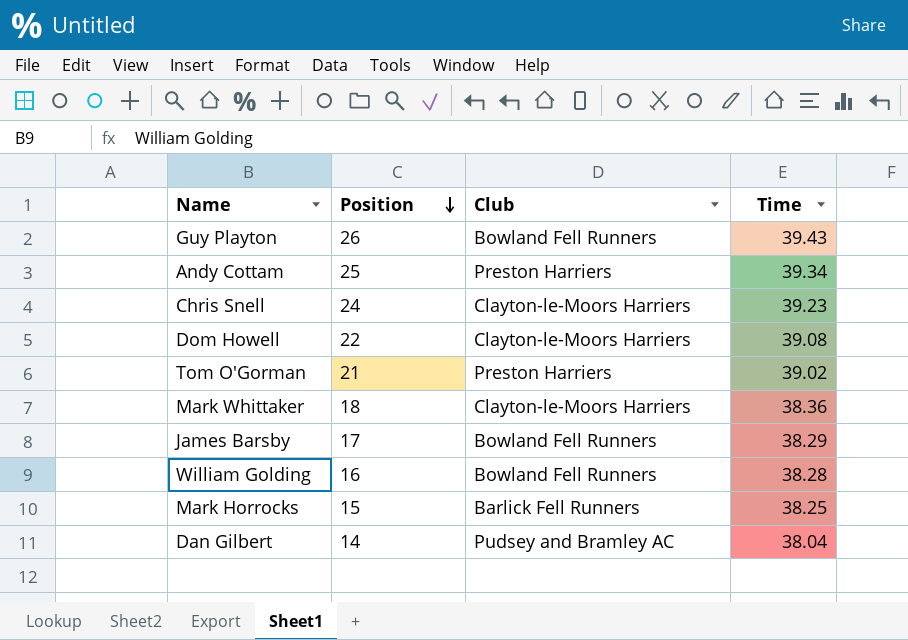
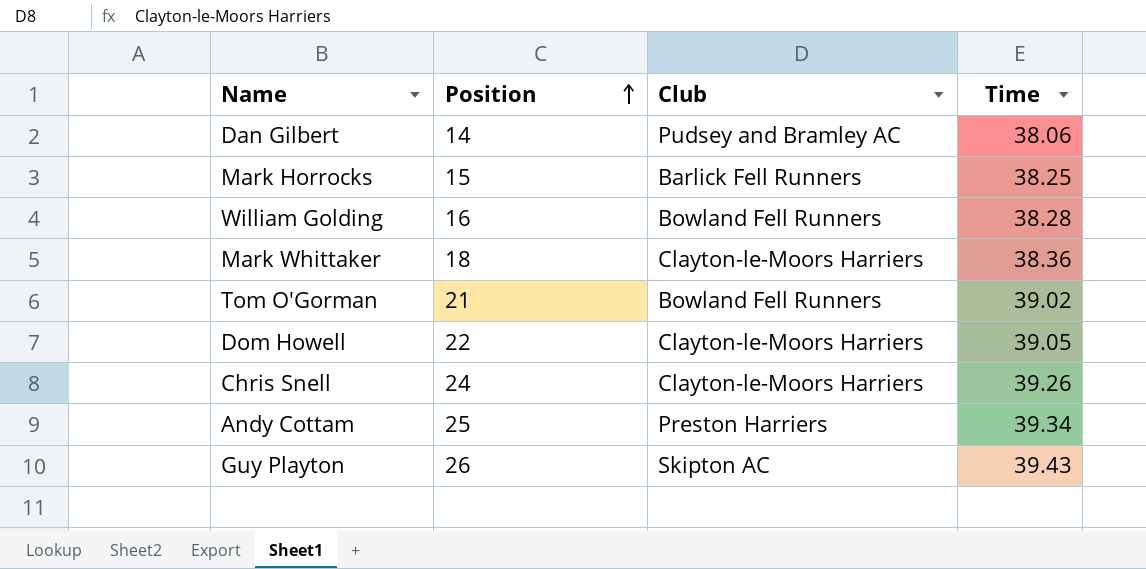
row order: Position descending -> Position ascending
row James Barsby: 17 | Bowland Fell Runners | 38.29 -> none
Dan Gilbert | Time: 38.04 -> 38.06
Tom O'Gorman | Club: Preston Harriers -> Bowland Fell Runners
Dom Howell | Time: 39.08 -> 39.05
Chris Snell | Time: 39.23 -> 39.26
Guy Playton | Club: Bowland Fell Runners -> Skipton AC

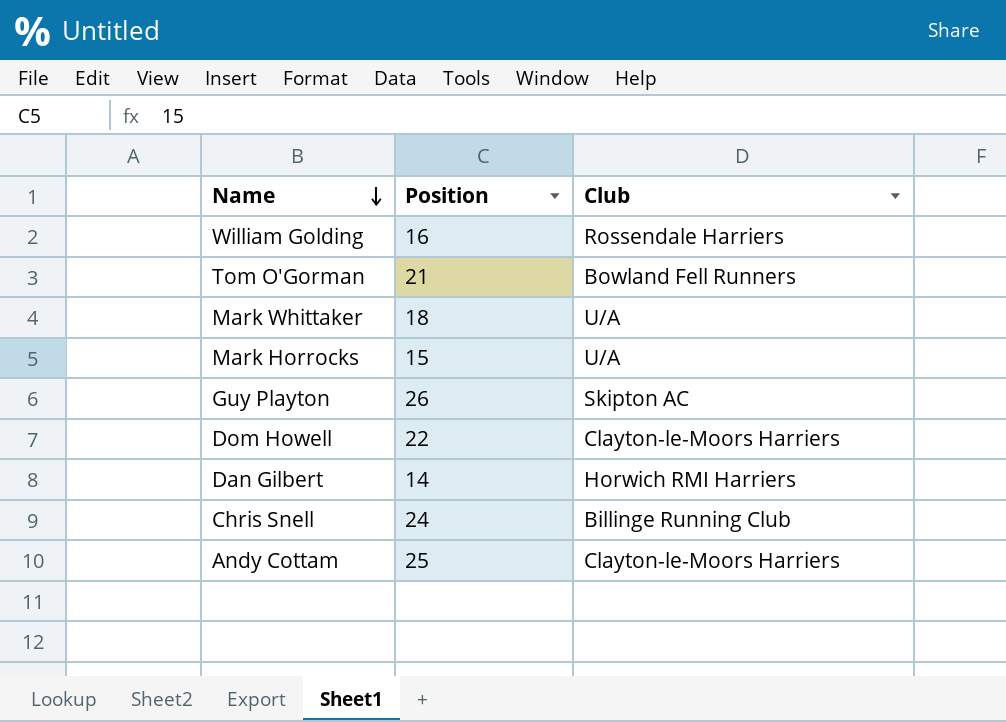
row order: Position ascending -> Name descending
column Time | position: 4 -> none
William Golding | Club: Bowland Fell Runners -> Rossendale Harriers
Mark Whittaker | Club: Clayton-le-Moors Harriers -> U/A
Mark Horrocks | Club: Barlick Fell Runners -> U/A
Dan Gilbert | Club: Pudsey and Bramley AC -> Horwich RMI Harriers
Chris Snell | Club: Clayton-le-Moors Harriers -> Billinge Running Club
Andy Cottam | Club: Preston Harriers -> Clayton-le-Moors Harriers

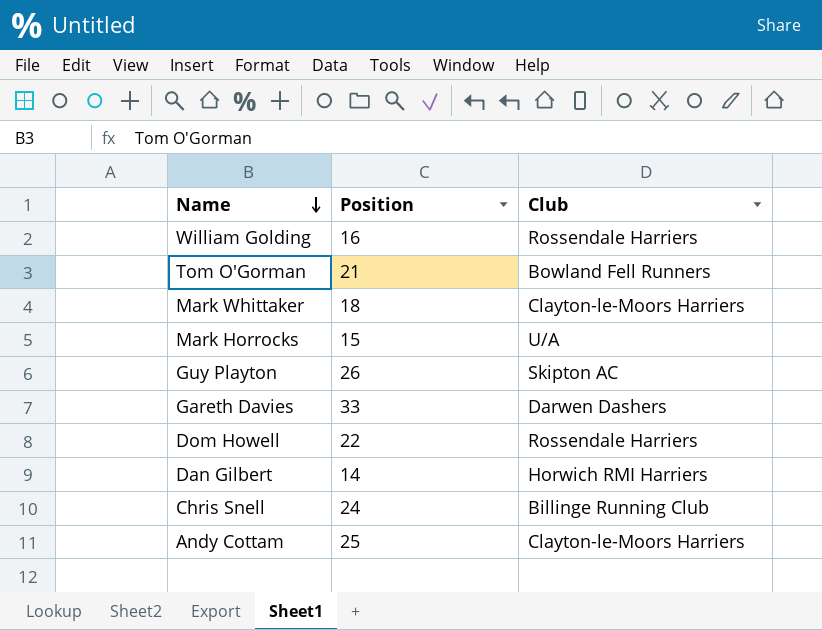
Mark Whittaker | Club: U/A -> Clayton-le-Moors Harriers
row Gareth Davies: none -> 33 | Darwen Dashers
Dom Howell | Club: Clayton-le-Moors Harriers -> Rossendale Harriers

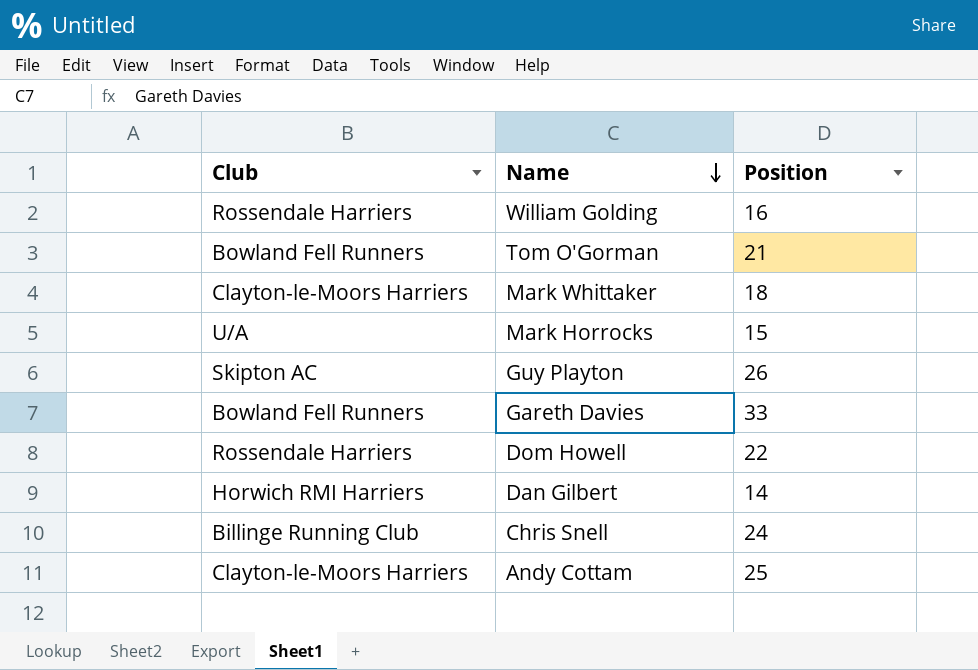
column Club | position: 3 -> 1
Gareth Davies | Club: Darwen Dashers -> Bowland Fell Runners

